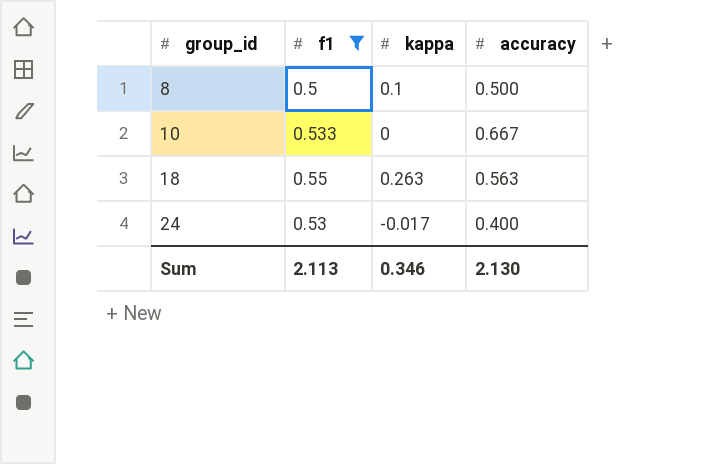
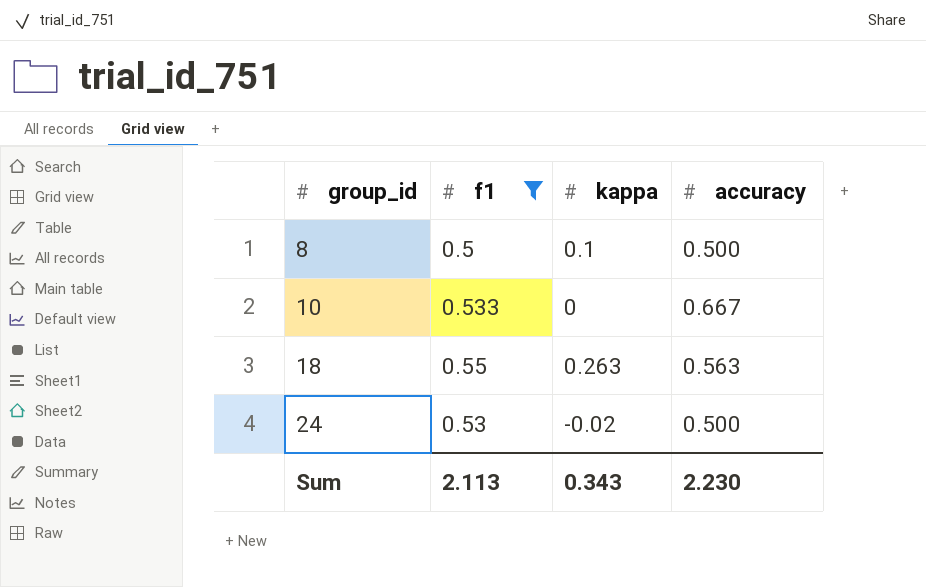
24 | kappa: -0.017 -> -0.02
24 | accuracy: 0.400 -> 0.500
Sum | kappa: 0.346 -> 0.343
Sum | accuracy: 2.130 -> 2.230

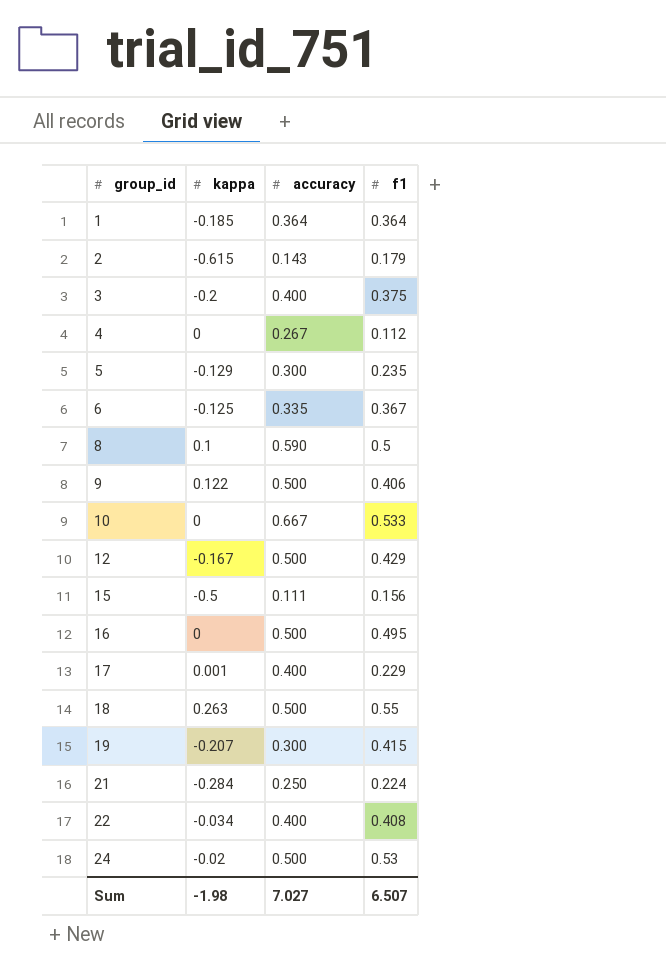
filter: f1 >= 0.5 -> none
column f1 | position: 2 -> 4
8 | accuracy: 0.500 -> 0.590
18 | accuracy: 0.563 -> 0.500
Sum | kappa: 0.343 -> -1.98
Sum | accuracy: 2.230 -> 7.027
Sum | f1: 2.113 -> 6.507

